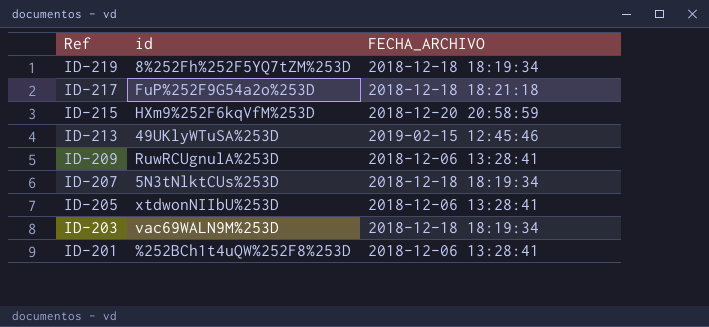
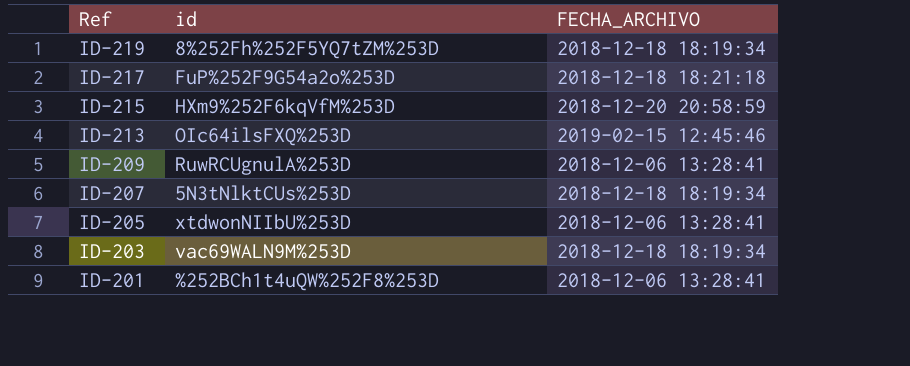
ID-213 | id: 49UKlyWTuSA%253D -> OIc64ilsFXQ%253D

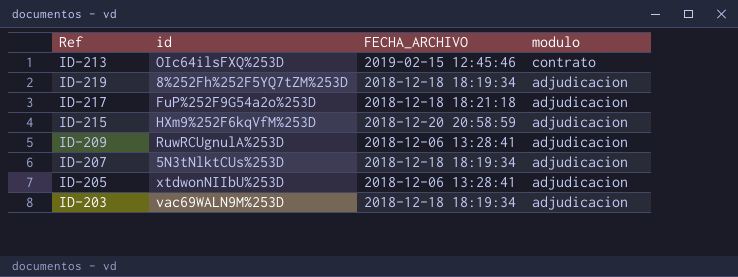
row order: Ref descending -> modulo descending
column modulo | position: none -> 4
row ID-201: %252BCh1t4uQW%252F8%253D | 2018-12-06 13:28:41 -> none

